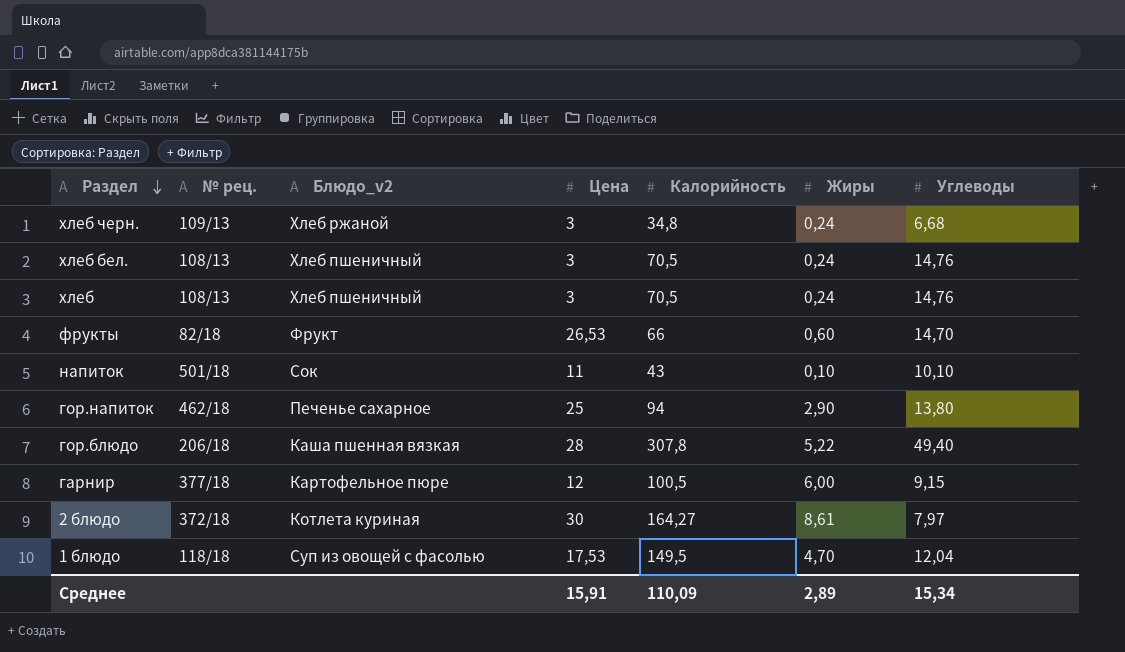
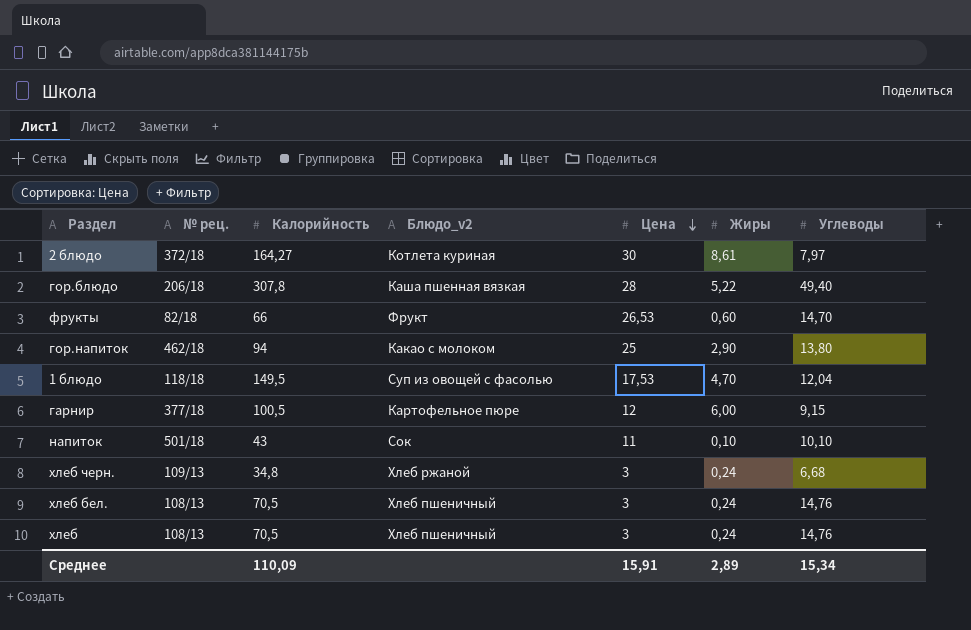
row order: Раздел descending -> Цена descending
column Калорийность | position: 5 -> 3
гор.напиток | Блюдо_v2: Печенье сахарное -> Какао с молоком

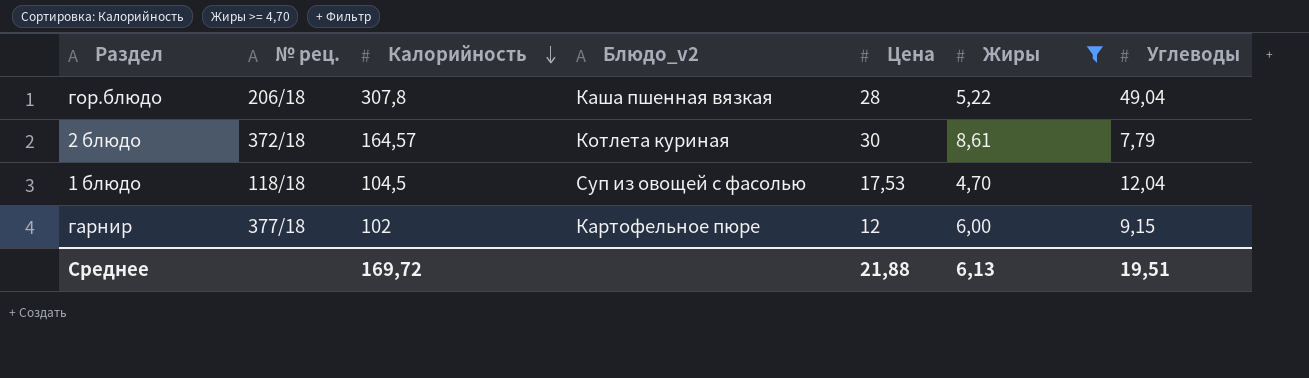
filter: none -> Жиры >= 4,70
row order: Цена descending -> Калорийность descending
гор.блюдо | Углеводы: 49,40 -> 49,04
2 блюдо | Калорийность: 164,27 -> 164,57
2 блюдо | Углеводы: 7,97 -> 7,79
1 блюдо | Калорийность: 149,5 -> 104,5
гарнир | Калорийность: 100,5 -> 102
Среднее | Калорийность: 110,09 -> 169,72
Среднее | Цена: 15,91 -> 21,88
Среднее | Жиры: 2,89 -> 6,13
Среднее | Углеводы: 15,34 -> 19,51

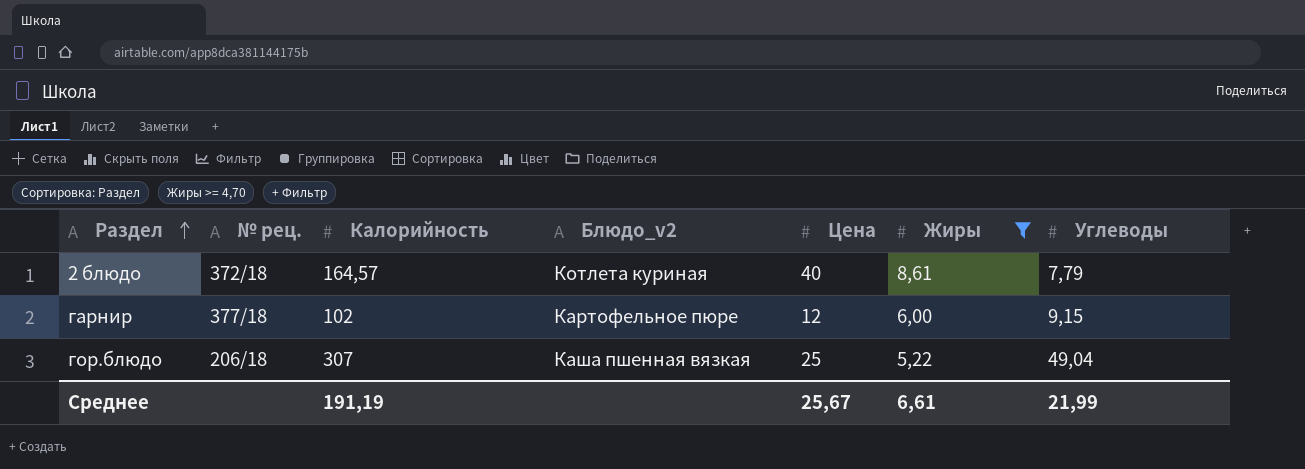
row order: Калорийность descending -> Раздел ascending
row 1 блюдо: 118/18 | 104,5 | Суп из овощей с фасолью | 17,53 | 4,70 | 12,04 -> none
2 блюдо | Цена: 30 -> 40
гор.блюдо | Калорийность: 307,8 -> 307
гор.блюдо | Цена: 28 -> 25
Среднее | Калорийность: 169,72 -> 191,19
Среднее | Цена: 21,88 -> 25,67
Среднее | Жиры: 6,13 -> 6,61
Среднее | Углеводы: 19,51 -> 21,99

